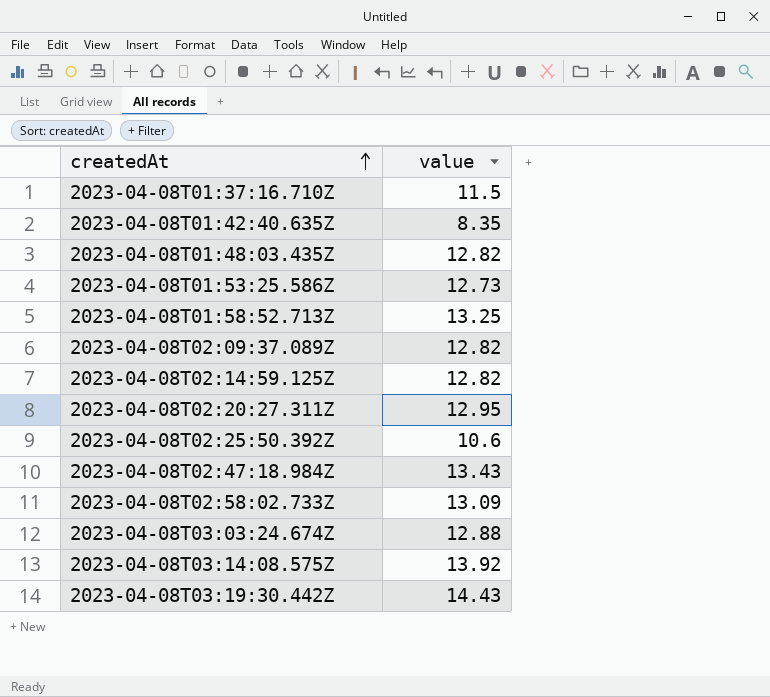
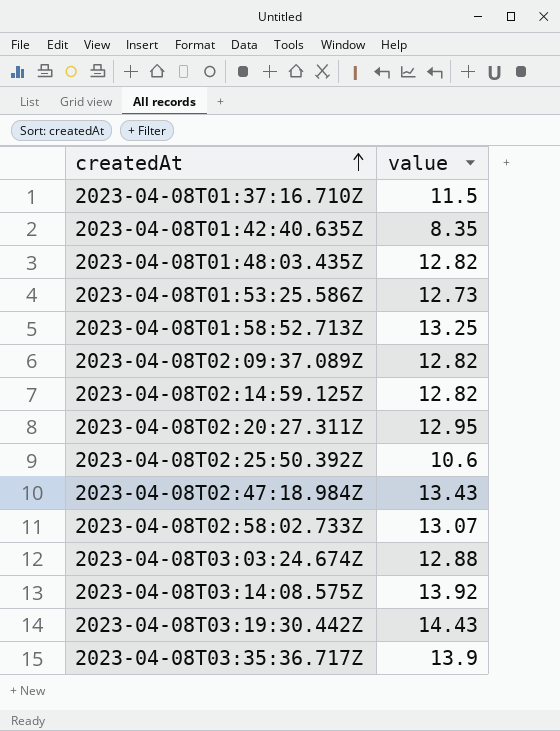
2023-04-08T02:58:02.733Z | value: 13.09 -> 13.07
row 2023-04-08T03:35:36.717Z: none -> 13.9

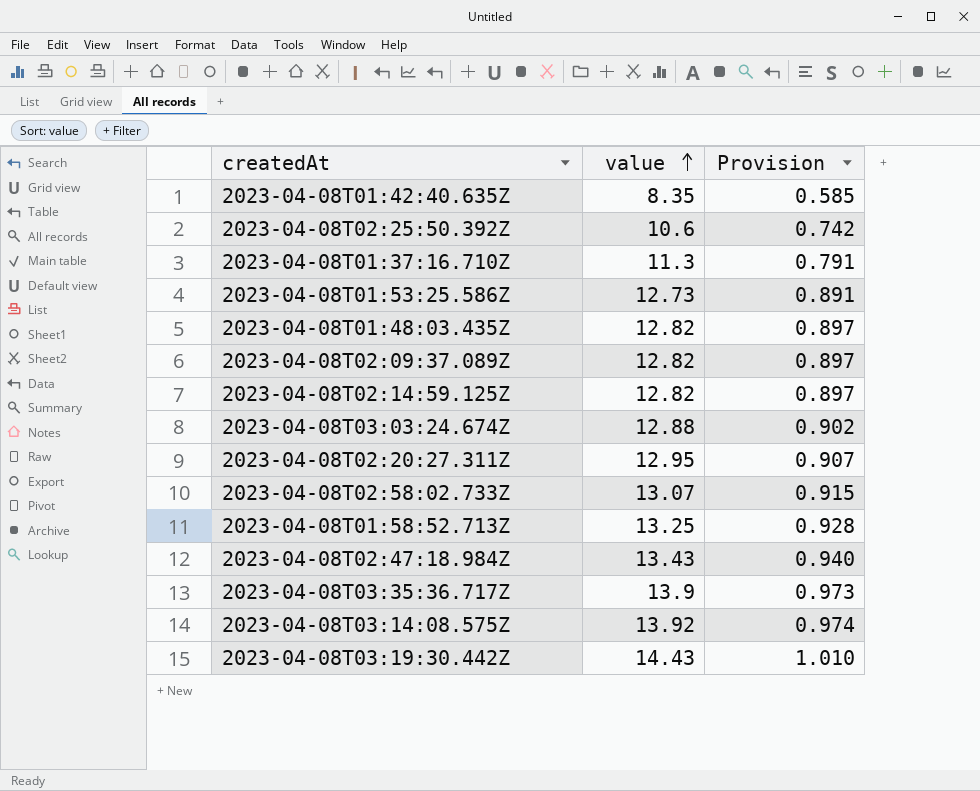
row order: createdAt ascending -> value ascending
column Provision | formula: none -> [value] * 0.07
2023-04-08T01:37:16.710Z | value: 11.5 -> 11.3

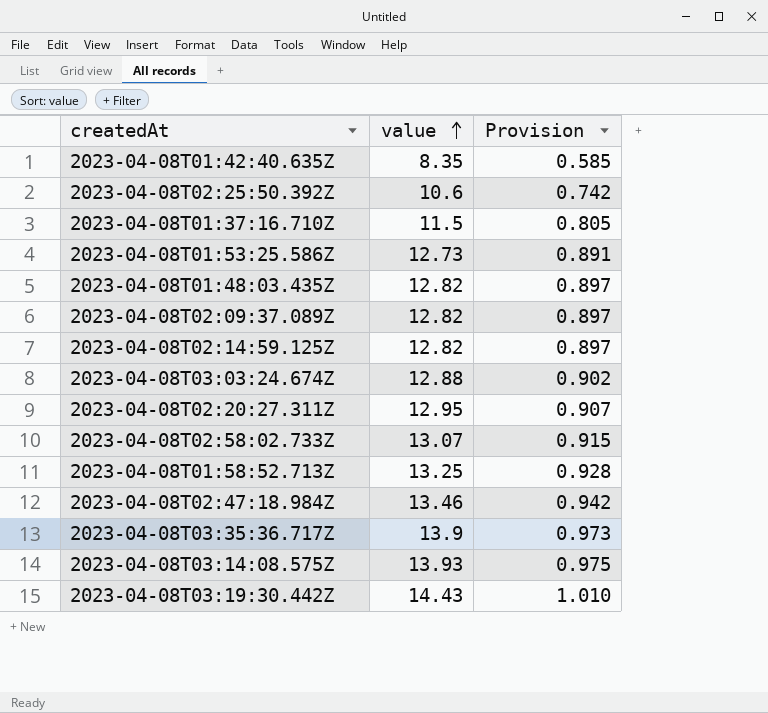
2023-04-08T01:37:16.710Z | value: 11.3 -> 11.5
2023-04-08T01:37:16.710Z | Provision: 0.791 -> 0.805
2023-04-08T02:47:18.984Z | value: 13.43 -> 13.46
2023-04-08T02:47:18.984Z | Provision: 0.940 -> 0.942
2023-04-08T03:14:08.575Z | value: 13.92 -> 13.93
2023-04-08T03:14:08.575Z | Provision: 0.974 -> 0.975

